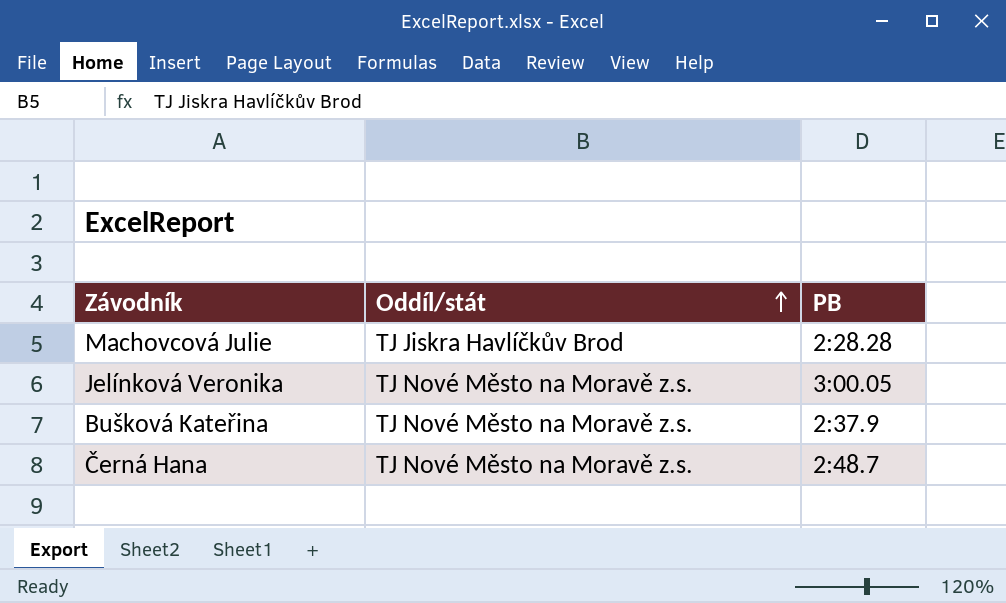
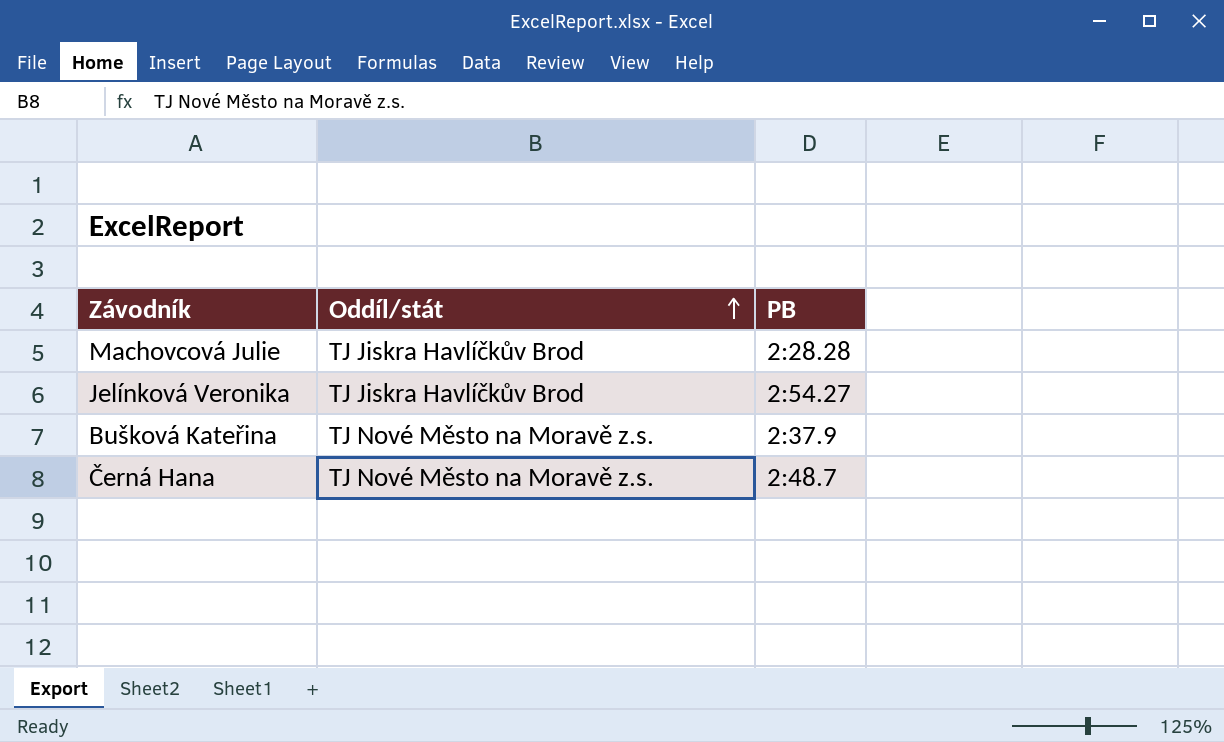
Jelínková Veronika | Oddíl/stát: TJ Nové Město na Moravě z.s. -> TJ Jiskra Havlíčkův Brod
Jelínková Veronika | PB: 3:00.05 -> 2:54.27

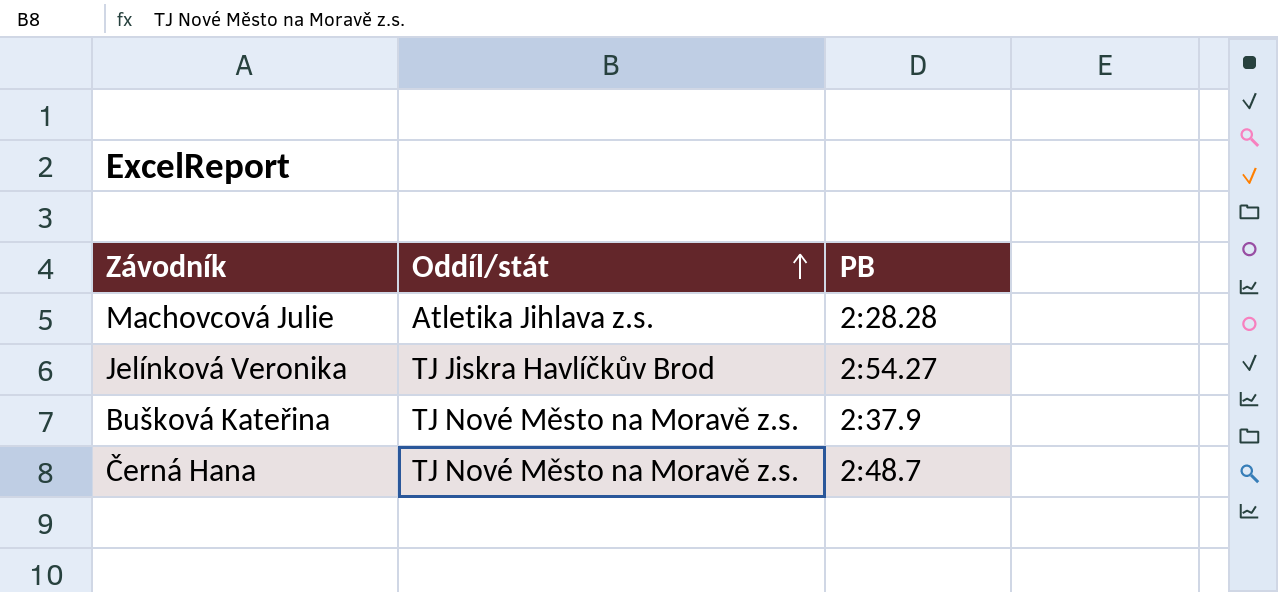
Machovcová Julie | Oddíl/stát: TJ Jiskra Havlíčkův Brod -> Atletika Jihlava z.s.

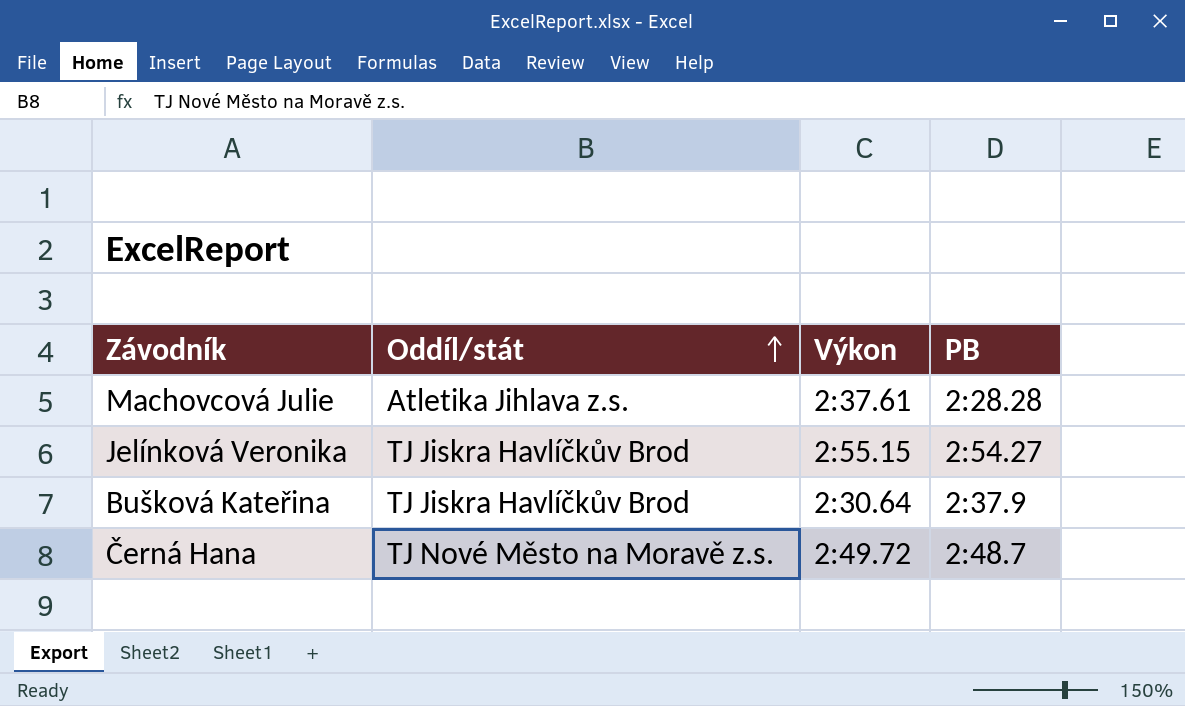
column Výkon | position: none -> 3
Bušková Kateřina | Oddíl/stát: TJ Nové Město na Moravě z.s. -> TJ Jiskra Havlíčkův Brod

